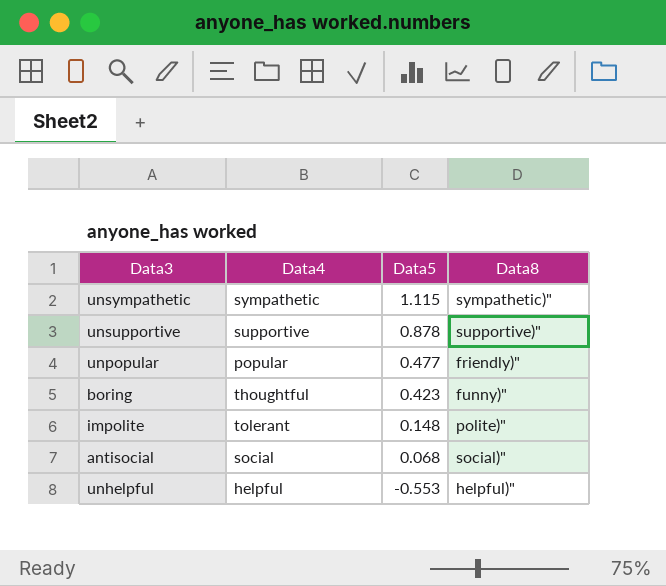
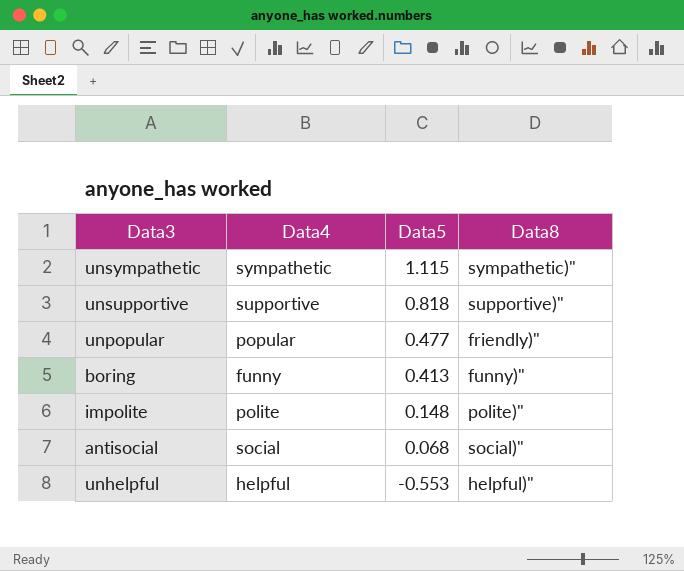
unsupportive | Data5: 0.878 -> 0.818
boring | Data4: thoughtful -> funny
boring | Data5: 0.423 -> 0.413
impolite | Data4: tolerant -> polite

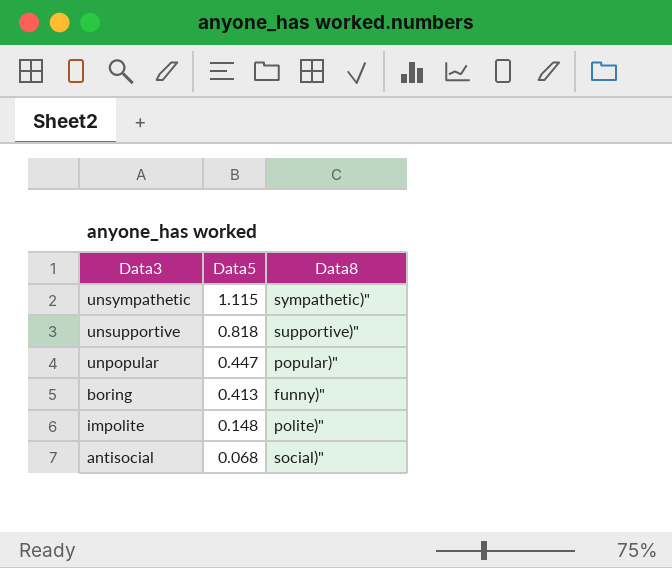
column Data4 | position: 2 -> none
row unhelpful: helpful | -0.553 | helpful)" -> none
unpopular | Data5: 0.477 -> 0.447
unpopular | Data8: friendly)" -> popular)"

